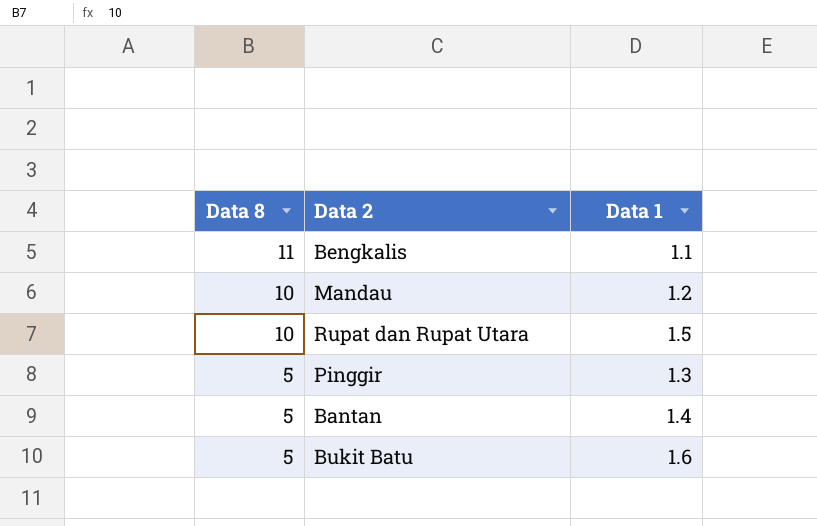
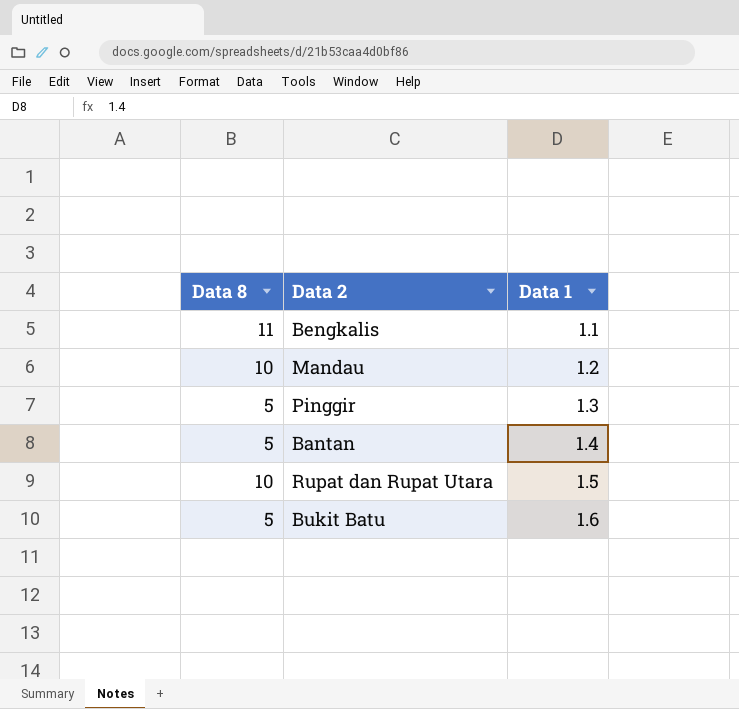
row order: Data 8 descending -> Data 1 ascending

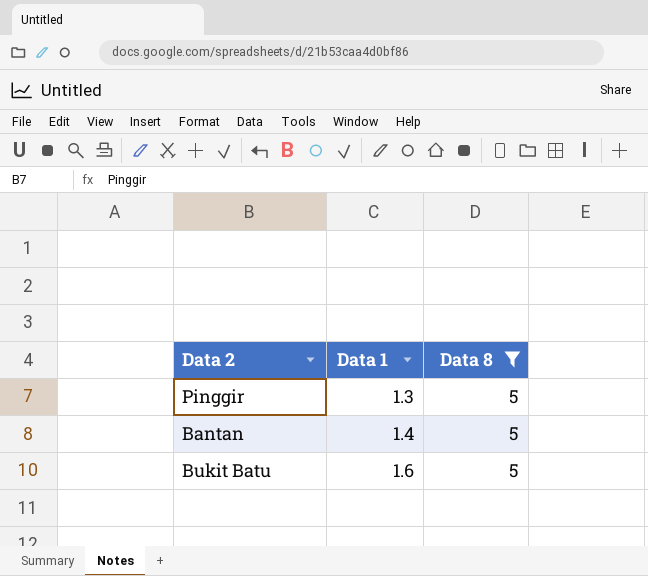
filter: none -> Data 8 = 5
column Data 8 | position: 1 -> 3

